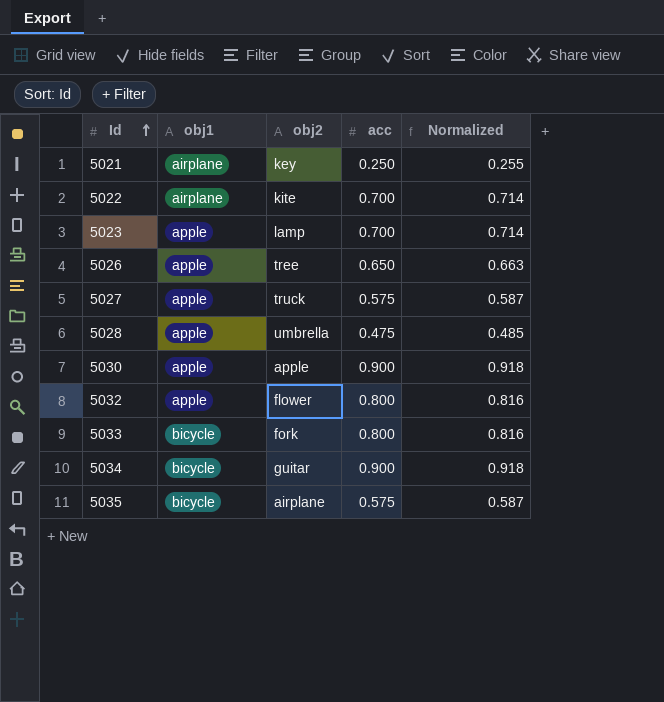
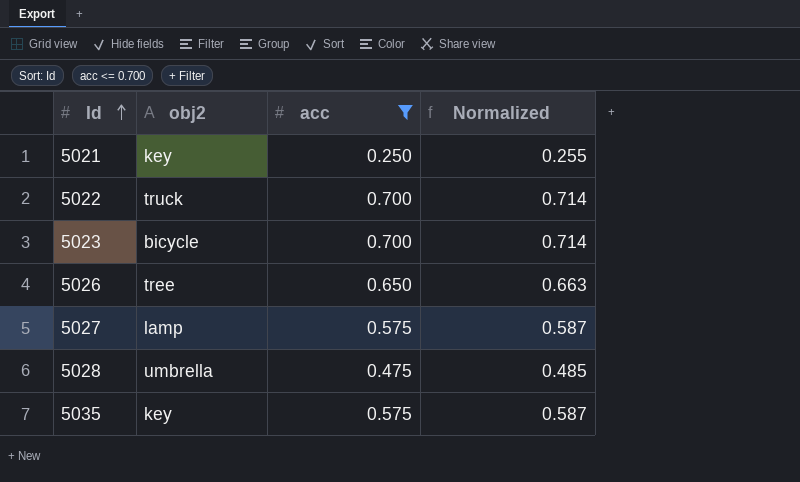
filter: none -> acc <= 0.700
column obj1 | position: 2 -> none
5022 | obj2: kite -> truck
5023 | obj2: lamp -> bicycle
5027 | obj2: truck -> lamp
5035 | obj2: airplane -> key

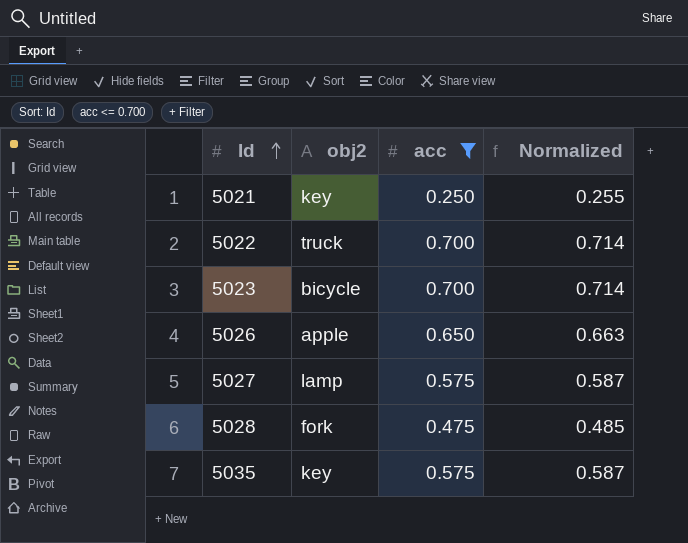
5026 | obj2: tree -> apple
5028 | obj2: umbrella -> fork

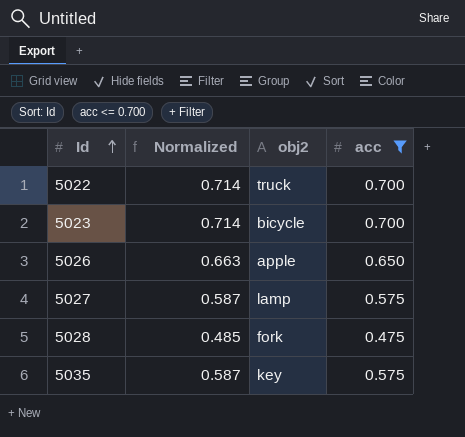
column Normalized | position: 4 -> 2
row 5021: key | 0.250 | 0.255 -> none

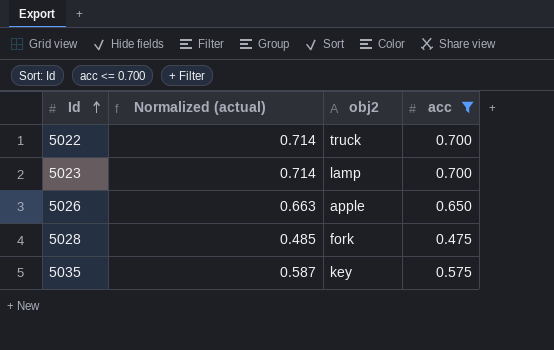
column name: Normalized -> Normalized (actual)
row 5027: 0.587 | lamp | 0.575 -> none
5023 | obj2: bicycle -> lamp

